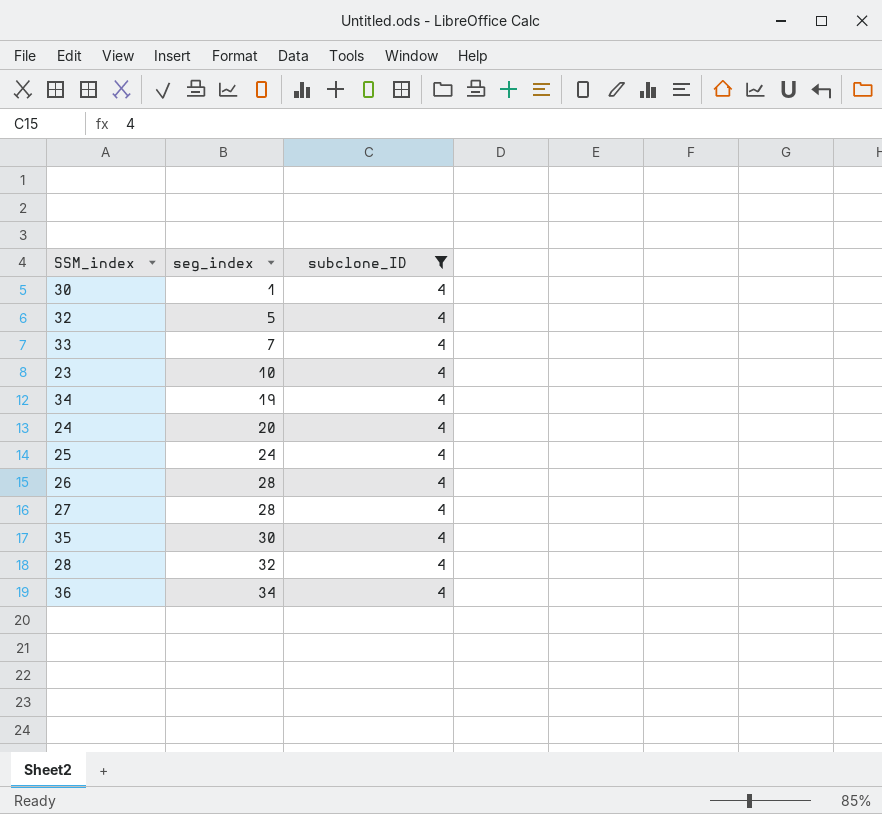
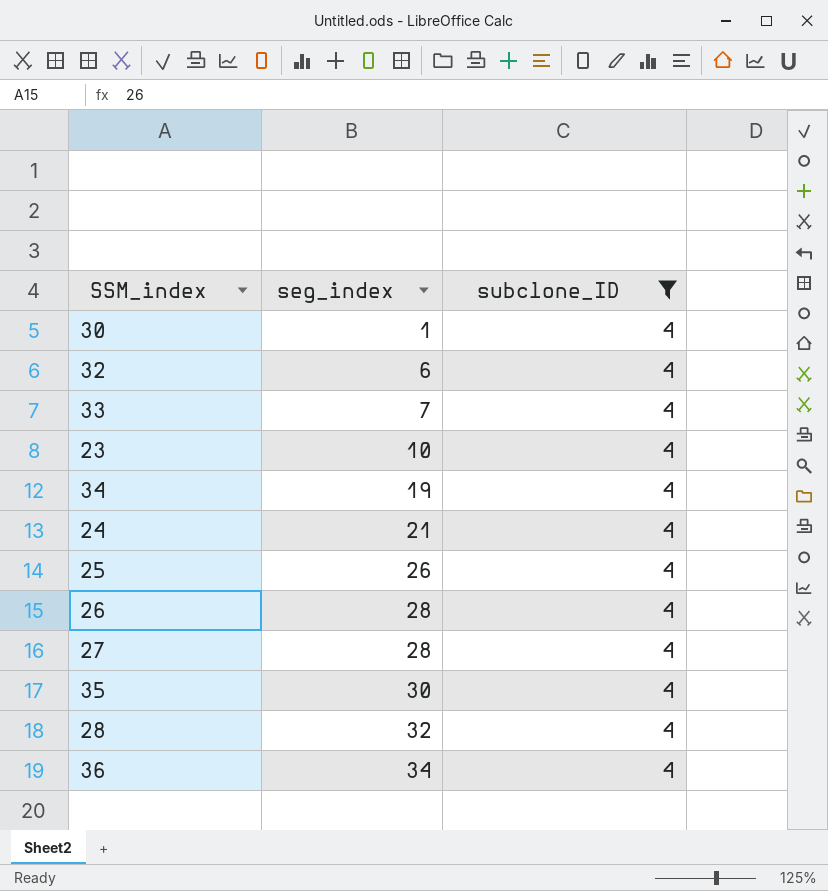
32 | seg_index: 5 -> 6
24 | seg_index: 20 -> 21
25 | seg_index: 24 -> 26

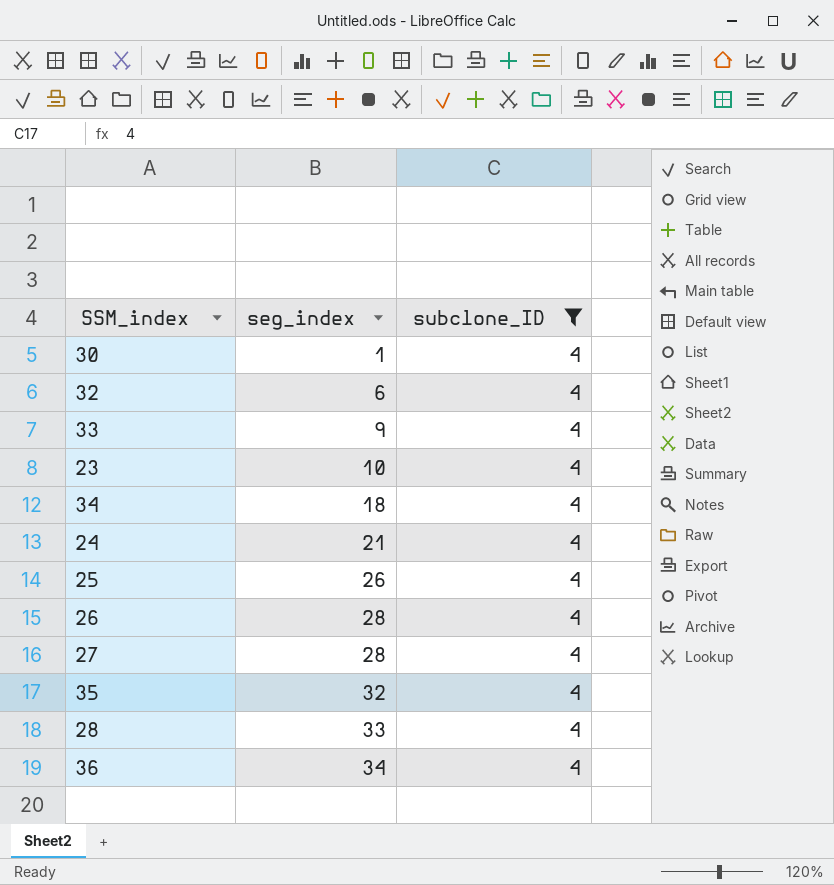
33 | seg_index: 7 -> 9
34 | seg_index: 19 -> 18
35 | seg_index: 30 -> 32
28 | seg_index: 32 -> 33

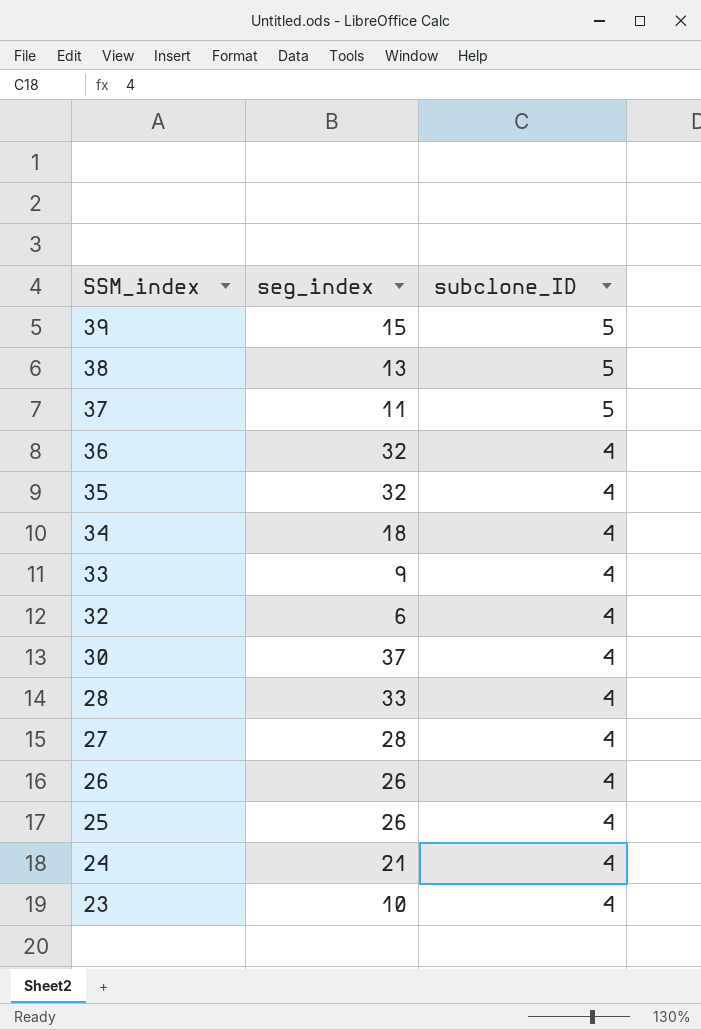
filter: subclone_ID = 4 -> none
row order: seg_index ascending -> SSM_index descending
36 | seg_index: 34 -> 32
30 | seg_index: 1 -> 37
26 | seg_index: 28 -> 26

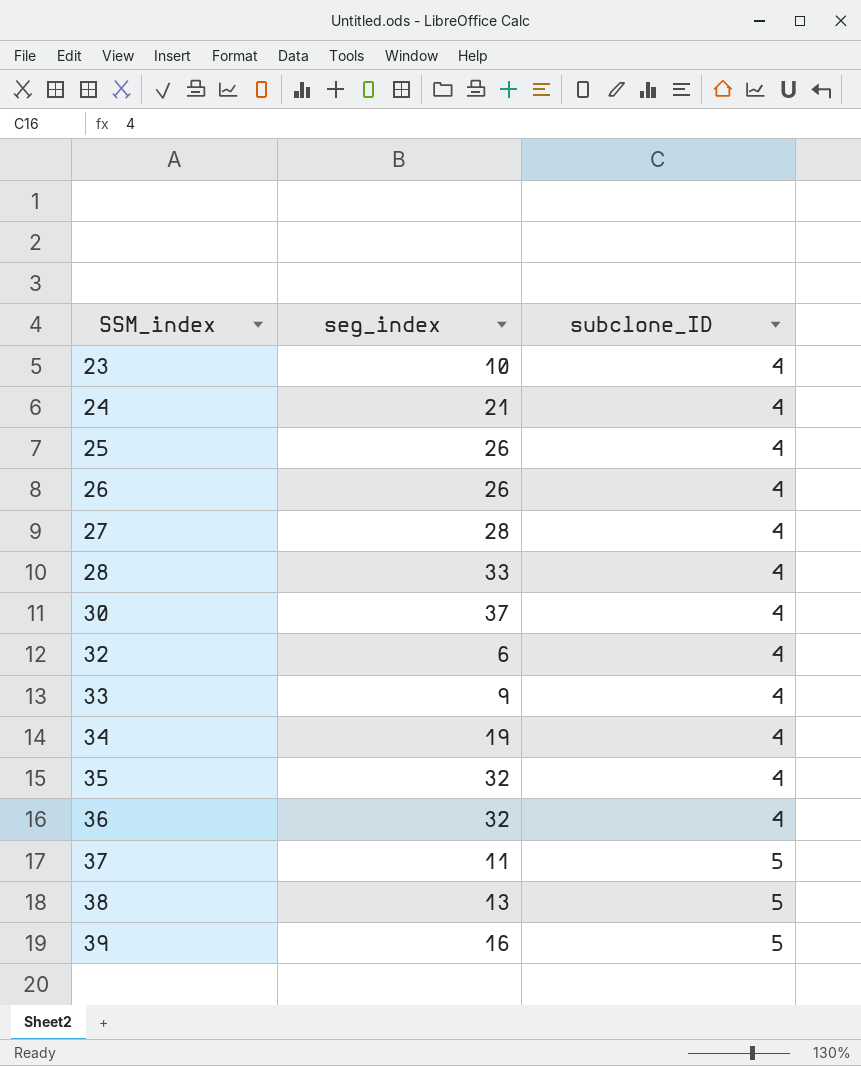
row order: SSM_index descending -> SSM_index ascending
34 | seg_index: 18 -> 19
39 | seg_index: 15 -> 16

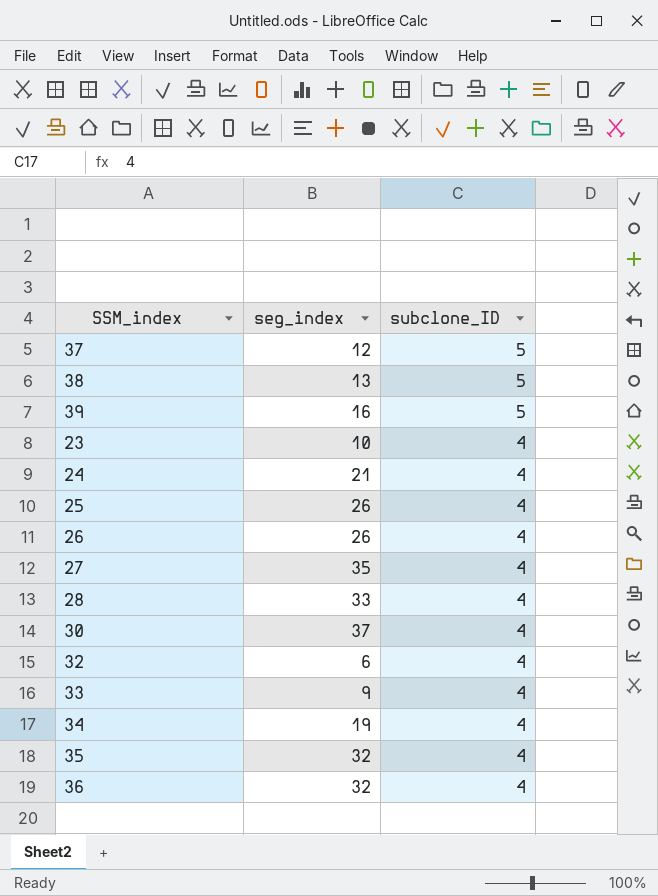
row order: SSM_index ascending -> subclone_ID descending
37 | seg_index: 11 -> 12
27 | seg_index: 28 -> 35

